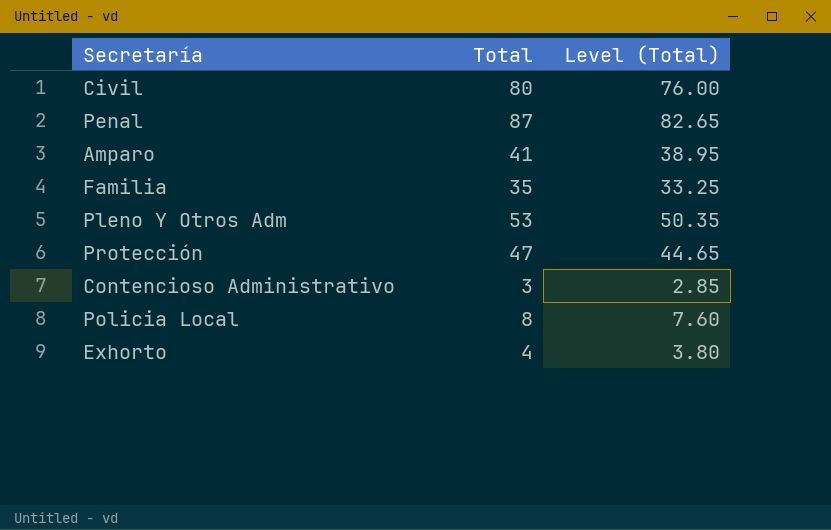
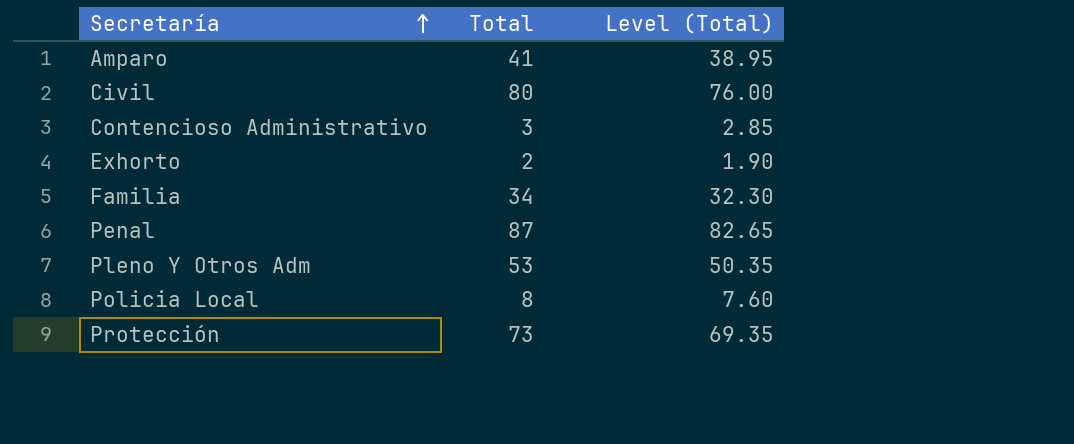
row order: none -> Secretaría ascending
Exhorto | Total: 4 -> 2
Exhorto | Level (Total): 3.80 -> 1.90
Familia | Total: 35 -> 34
Familia | Level (Total): 33.25 -> 32.30
Protección | Total: 47 -> 73
Protección | Level (Total): 44.65 -> 69.35

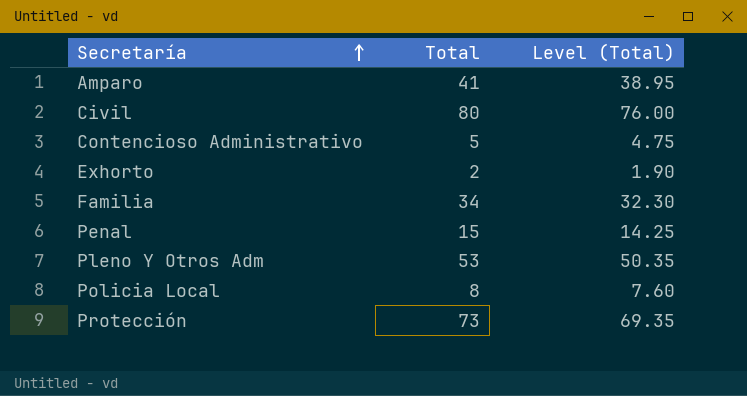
Contencioso Administrativo | Total: 3 -> 5
Contencioso Administrativo | Level (Total): 2.85 -> 4.75
Penal | Total: 87 -> 15
Penal | Level (Total): 82.65 -> 14.25

